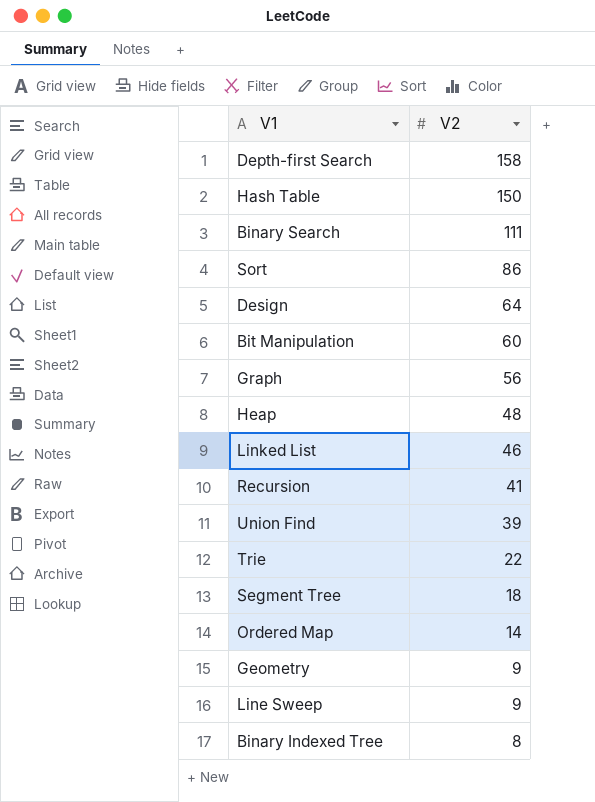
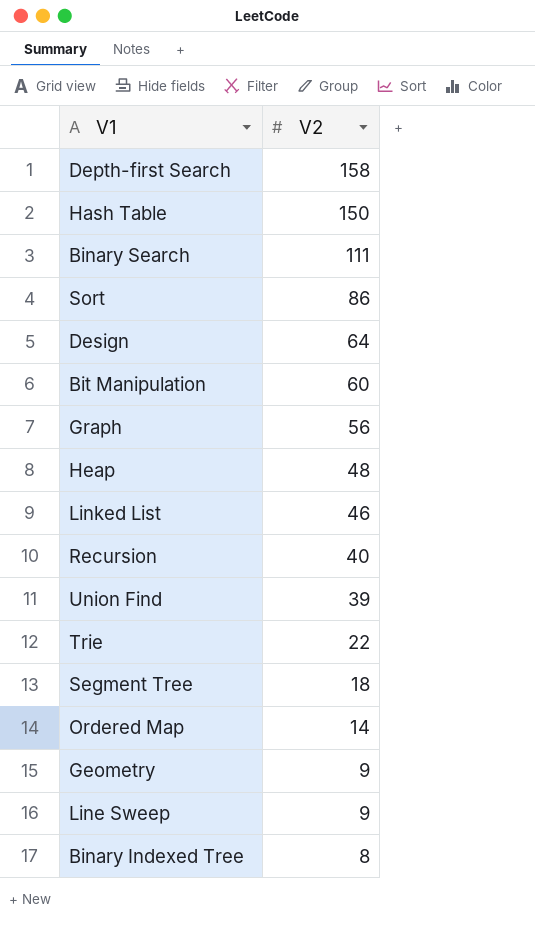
Recursion | V2: 41 -> 40

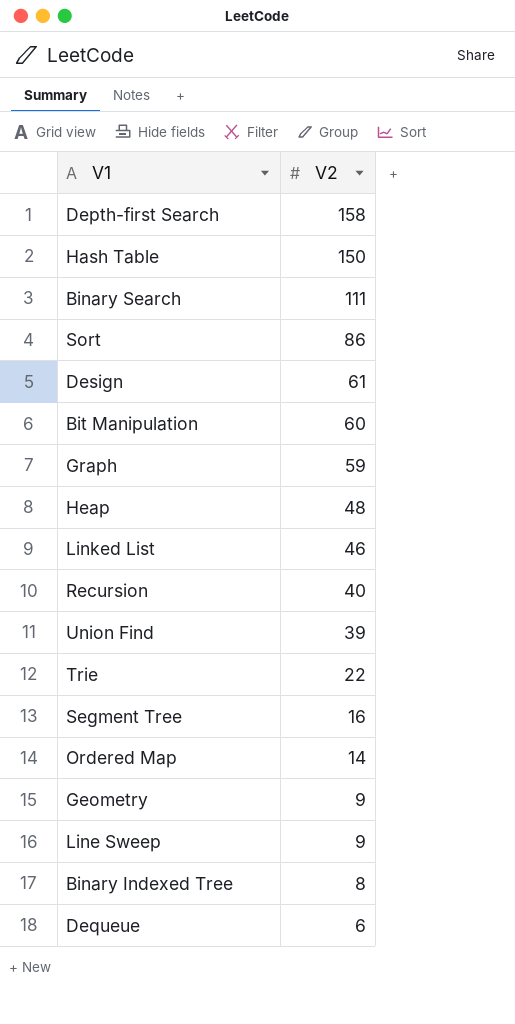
Design | V2: 64 -> 61
Graph | V2: 56 -> 59
Segment Tree | V2: 18 -> 16
row Dequeue: none -> 6

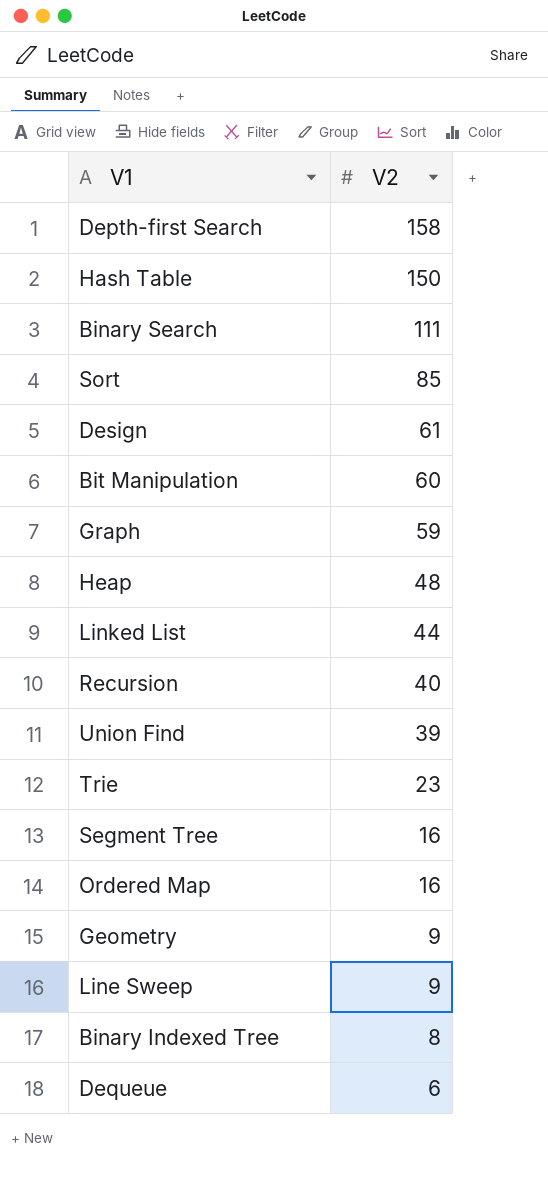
Sort | V2: 86 -> 85
Linked List | V2: 46 -> 44
Trie | V2: 22 -> 23
Ordered Map | V2: 14 -> 16

